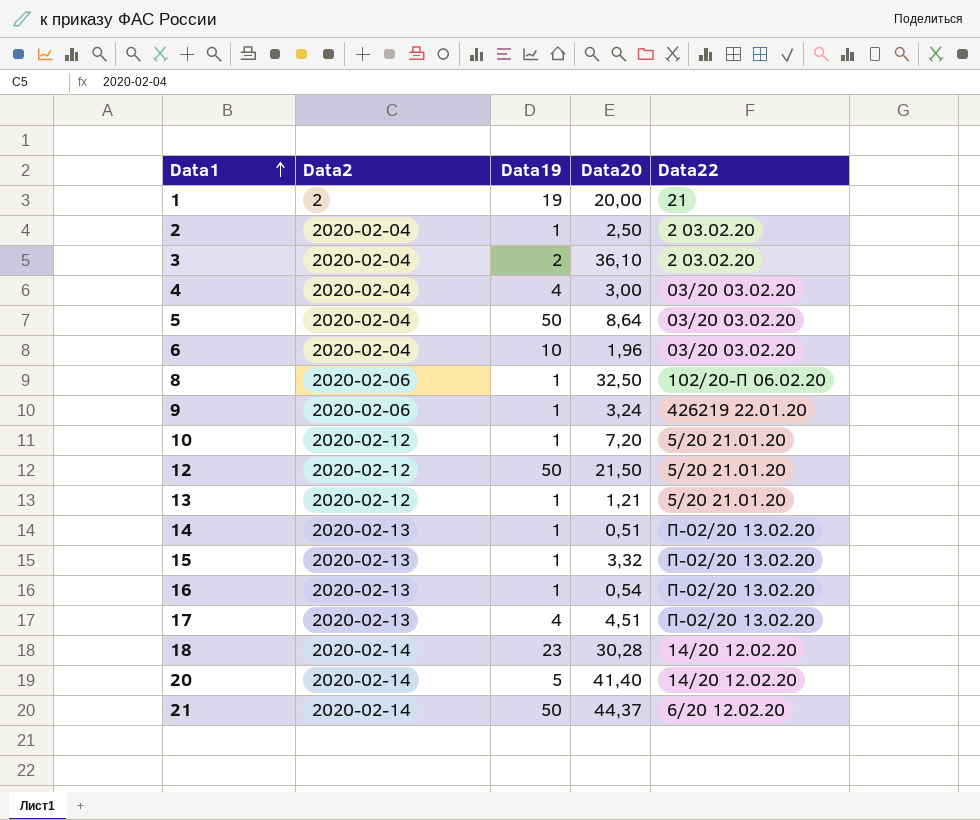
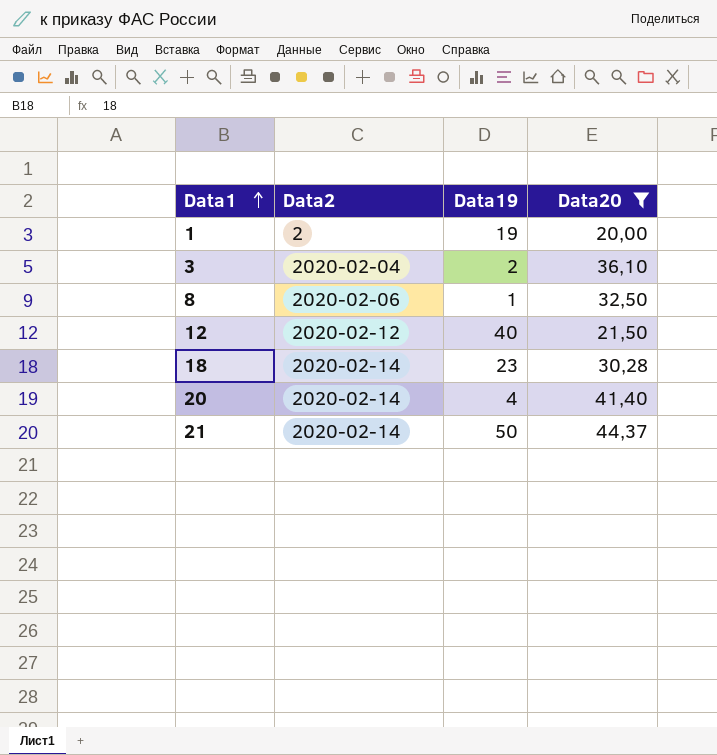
filter: none -> Data20 >= 20,00
column Data22 | position: 5 -> none
12 | Data19: 50 -> 40
20 | Data19: 5 -> 4

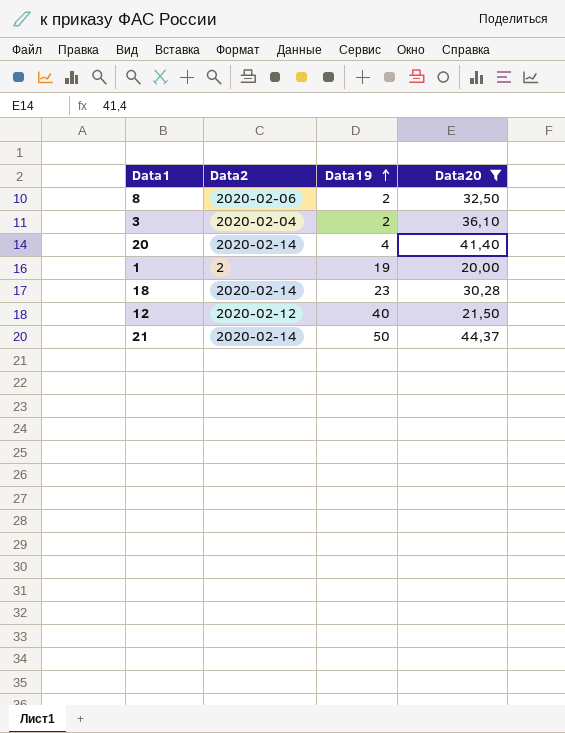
row order: Data1 ascending -> Data19 ascending
8 | Data19: 1 -> 2

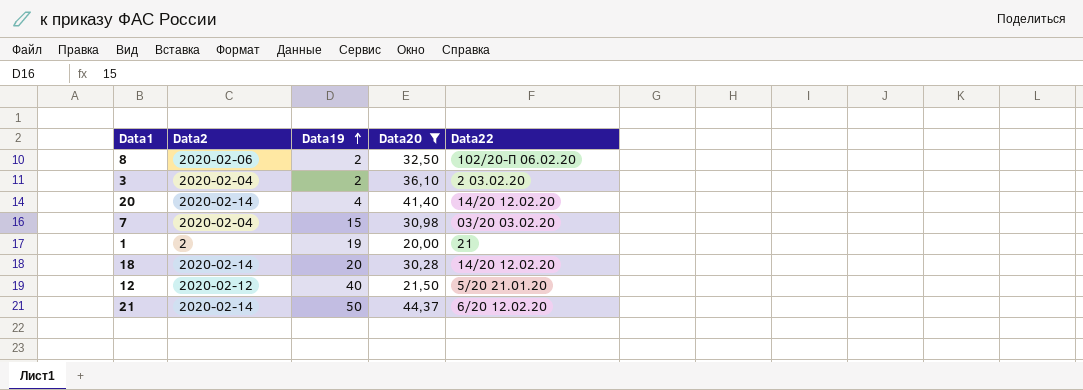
column Data22 | position: none -> 5
row 7: none -> 2020-02-04 | 15 | 30,98 | 03/20 03.02.20
18 | Data19: 23 -> 20

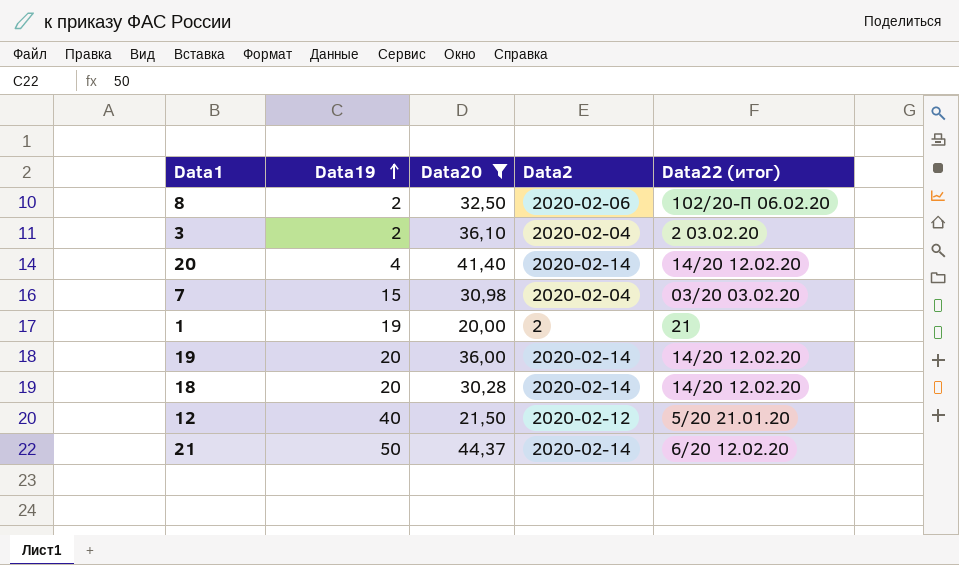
column Data2 | position: 2 -> 4
column name: Data22 -> Data22 (итог)
row 19: none -> 20 | 36,00 | 2020-02-14 | 14/20 12.02.20

